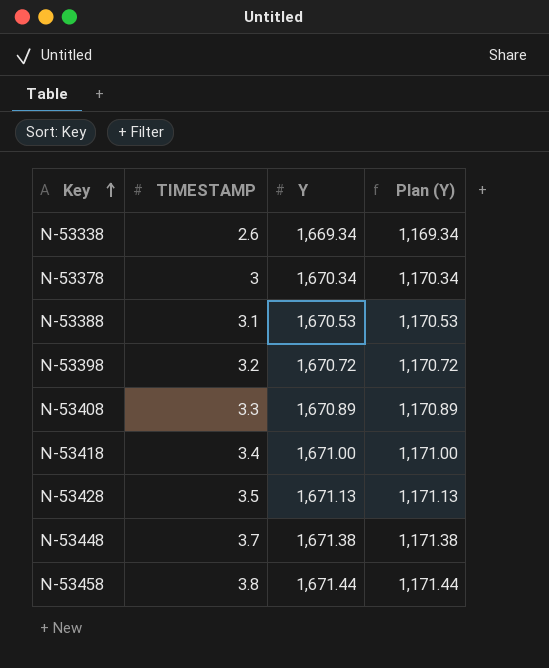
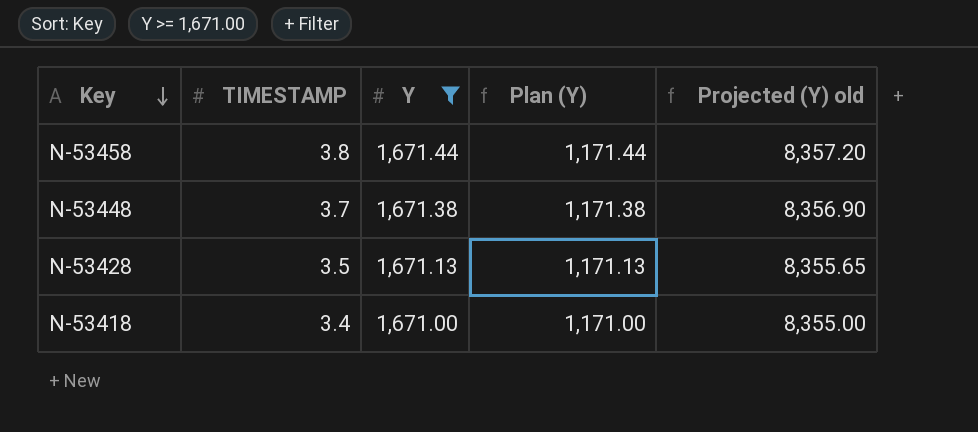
filter: none -> Y >= 1,671.00
row order: Key ascending -> Key descending
column Projected (Y) old | formula: none -> [Y] * 5

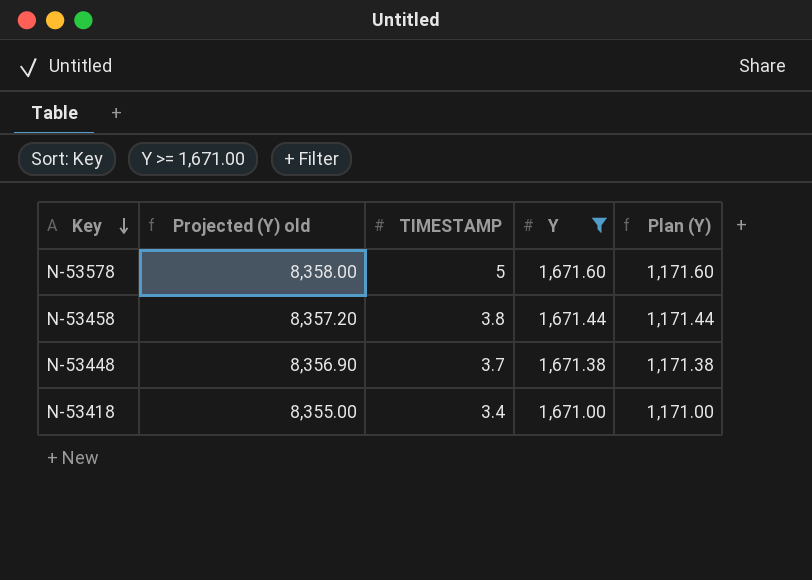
column Projected (Y) old | position: 5 -> 2
row N-53428: 3.5 | 1,671.13 | 1,171.13 | 8,355.65 -> none
row N-53578: none -> 8,358.00 | 5 | 1,671.60 | 1,171.60

